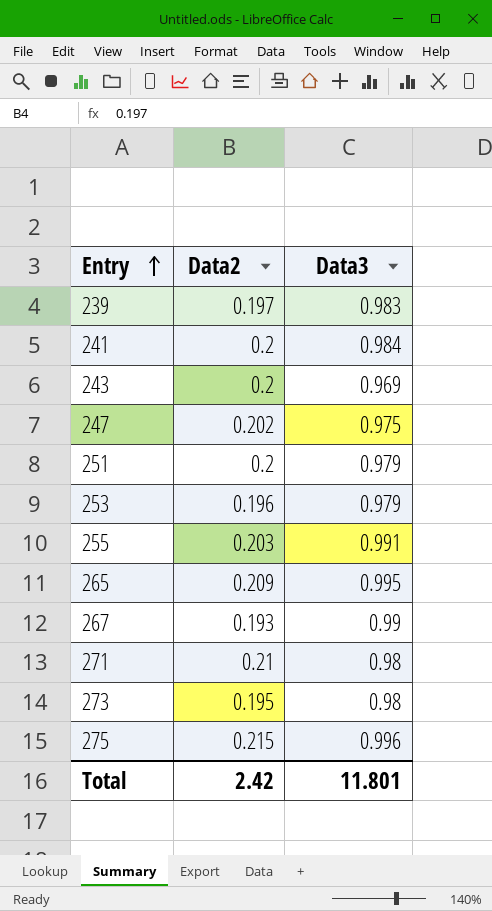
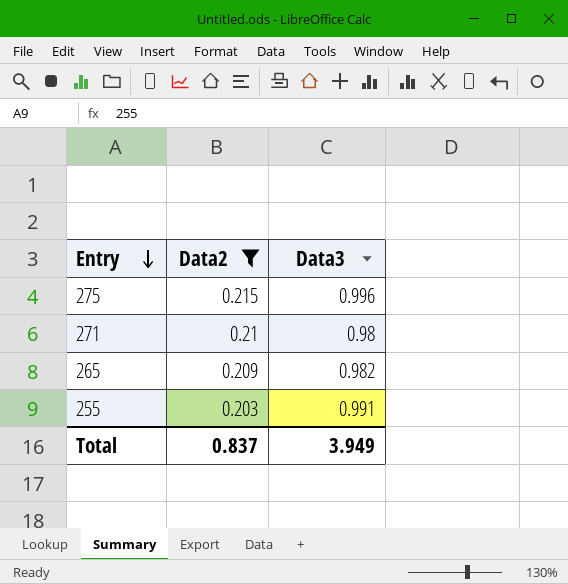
filter: none -> Data2 >= 0.203
row order: Entry ascending -> Entry descending
265 | Data3: 0.995 -> 0.982
Total | Data2: 2.42 -> 0.837
Total | Data3: 11.801 -> 3.949

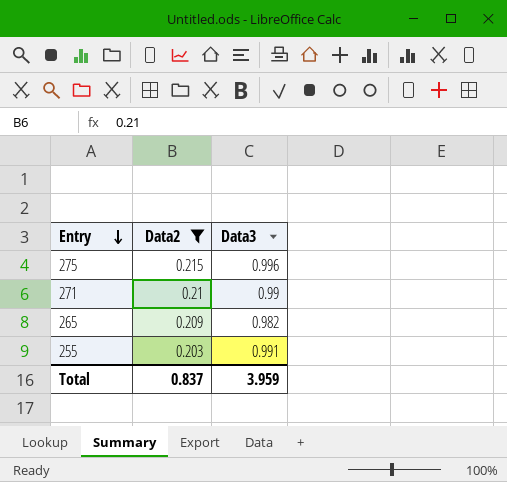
271 | Data3: 0.98 -> 0.99
Total | Data3: 3.949 -> 3.959

